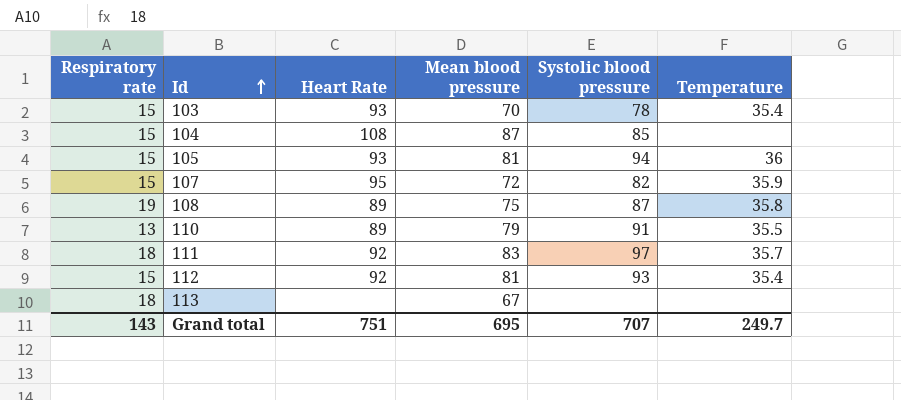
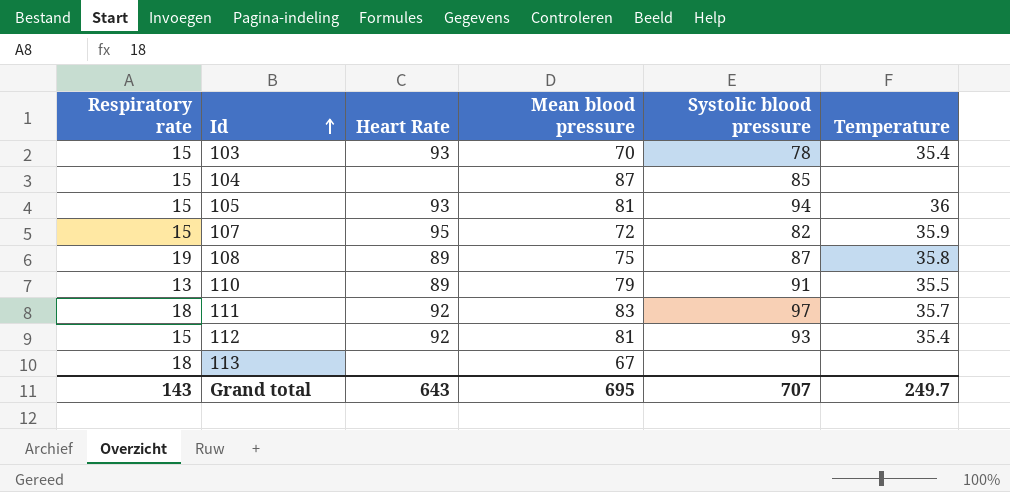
104 | Heart Rate: 108 -> none
Grand total | Heart Rate: 751 -> 643

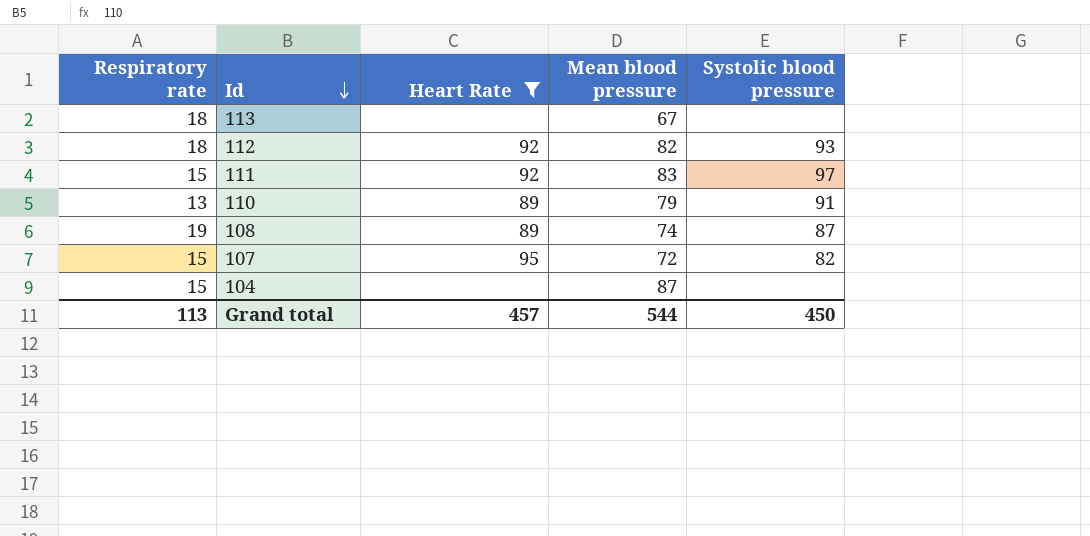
filter: none -> Heart Rate != 93
row order: Id ascending -> Id descending
column Temperature | position: 6 -> none
112 | Respiratory rate: 15 -> 18
112 | Mean blood pressure: 81 -> 82
111 | Respiratory rate: 18 -> 15
108 | Mean blood pressure: 75 -> 74
104 | Systolic blood pressure: 85 -> none
Grand total | Respiratory rate: 143 -> 113
Grand total | Heart Rate: 643 -> 457
Grand total | Mean blood pressure: 695 -> 544
Grand total | Systolic blood pressure: 707 -> 450

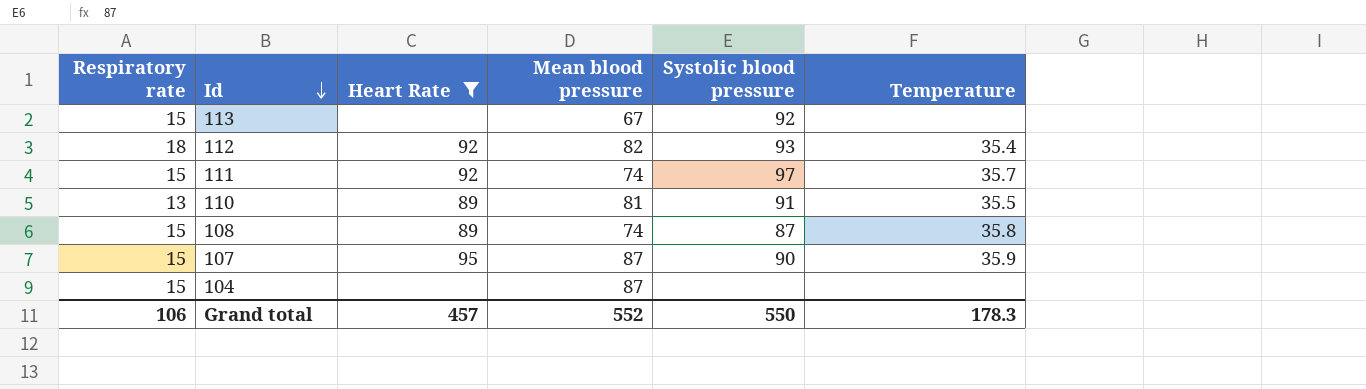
column Temperature | position: none -> 6
113 | Respiratory rate: 18 -> 15
113 | Systolic blood pressure: none -> 92
111 | Mean blood pressure: 83 -> 74
110 | Mean blood pressure: 79 -> 81
108 | Respiratory rate: 19 -> 15
107 | Mean blood pressure: 72 -> 87
107 | Systolic blood pressure: 82 -> 90
Grand total | Respiratory rate: 113 -> 106
Grand total | Mean blood pressure: 544 -> 552
Grand total | Systolic blood pressure: 450 -> 550

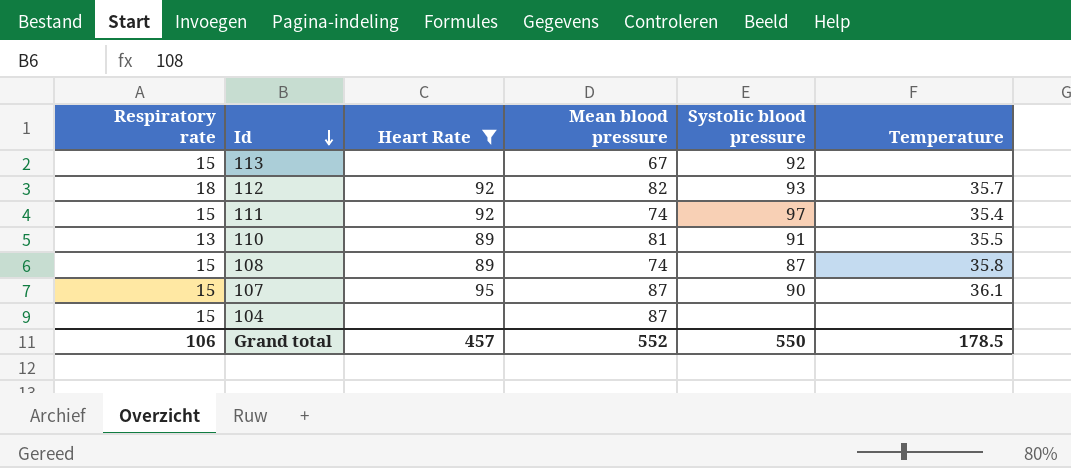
112 | Temperature: 35.4 -> 35.7
111 | Temperature: 35.7 -> 35.4
107 | Temperature: 35.9 -> 36.1
Grand total | Temperature: 178.3 -> 178.5

